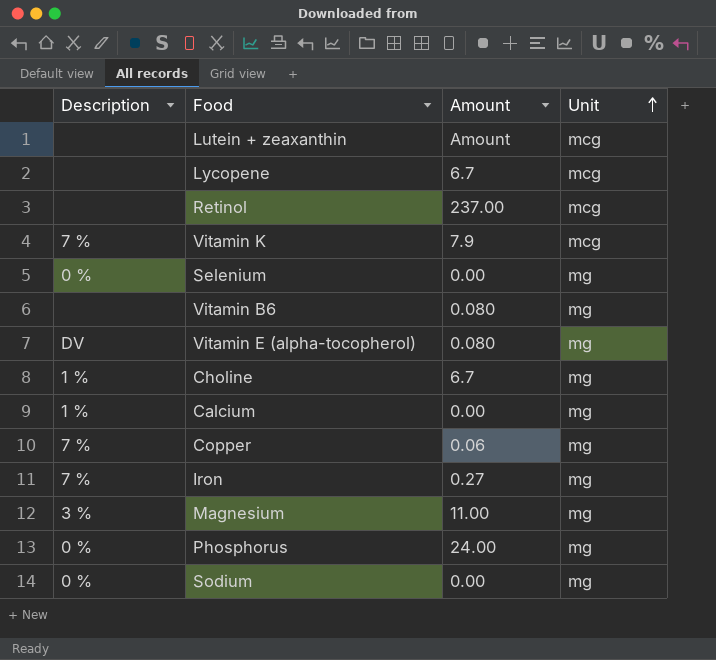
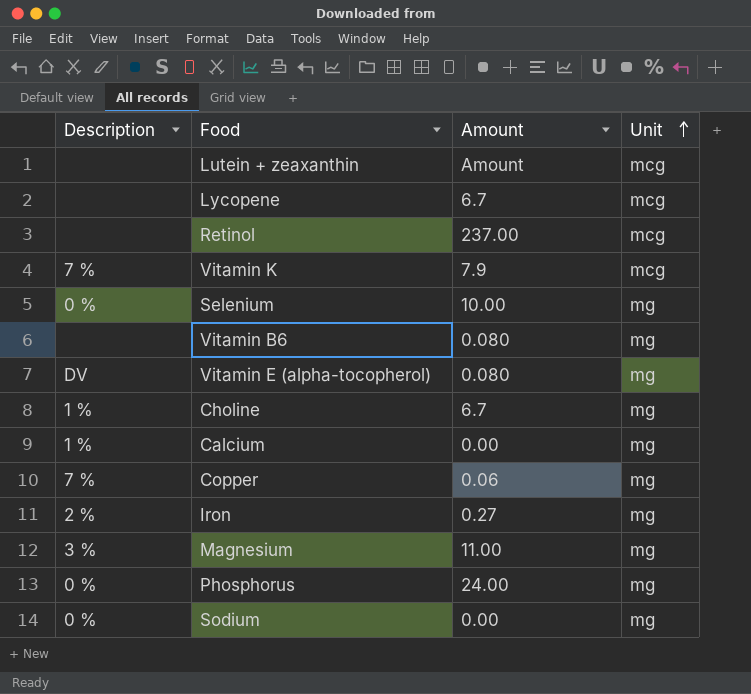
Selenium | Amount: 0.00 -> 10.00
Iron | Description: 7 % -> 2 %

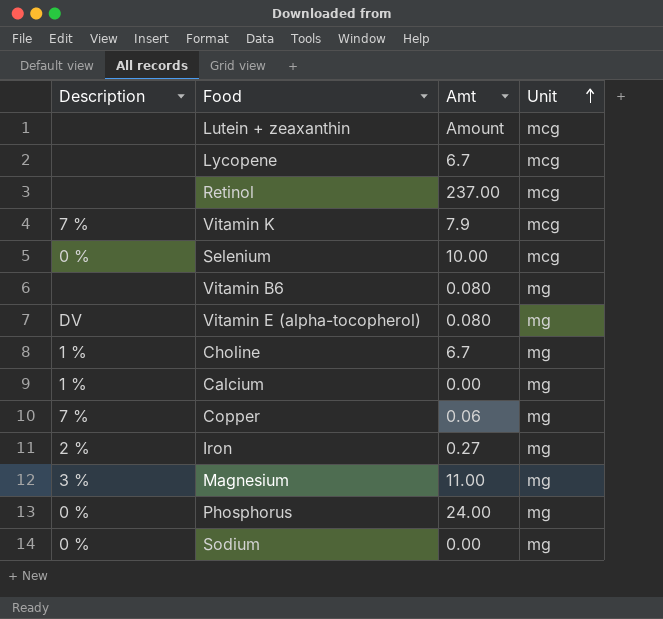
column name: Amount -> Amt
Selenium | Unit: mg -> mcg

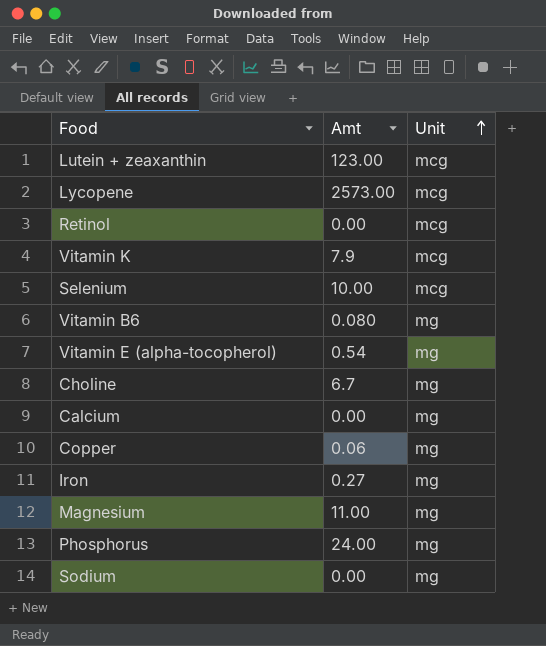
column Description | position: 1 -> none
Lutein + zeaxanthin | Amt: Amount -> 123.00
Lycopene | Amt: 6.7 -> 2573.00
Retinol | Amt: 237.00 -> 0.00
Vitamin E (alpha-tocopherol) | Amt: 0.080 -> 0.54

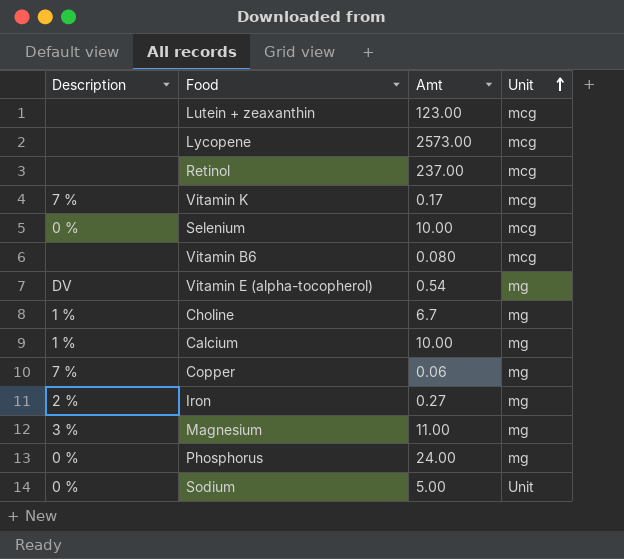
column Description | position: none -> 1
Retinol | Amt: 0.00 -> 237.00
Vitamin K | Amt: 7.9 -> 0.17
Vitamin B6 | Unit: mg -> mcg
Calcium | Amt: 0.00 -> 10.00
Sodium | Amt: 0.00 -> 5.00
Sodium | Unit: mg -> Unit

